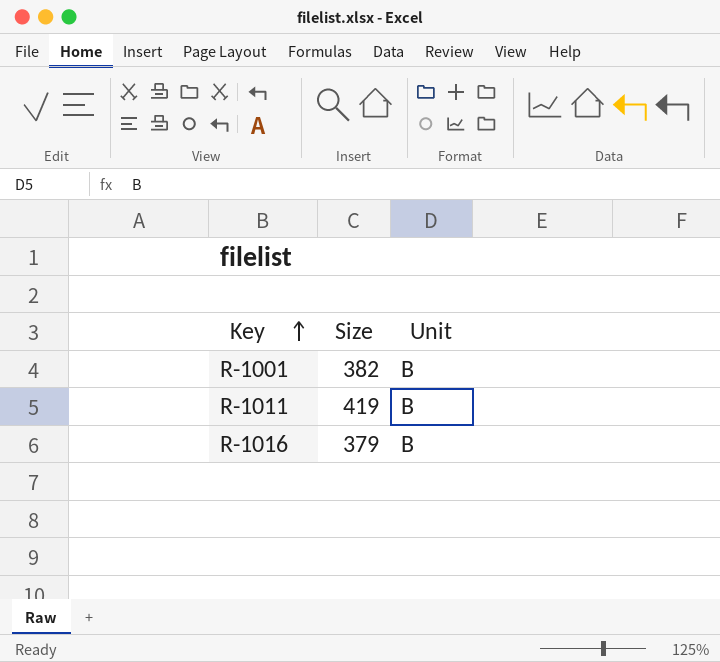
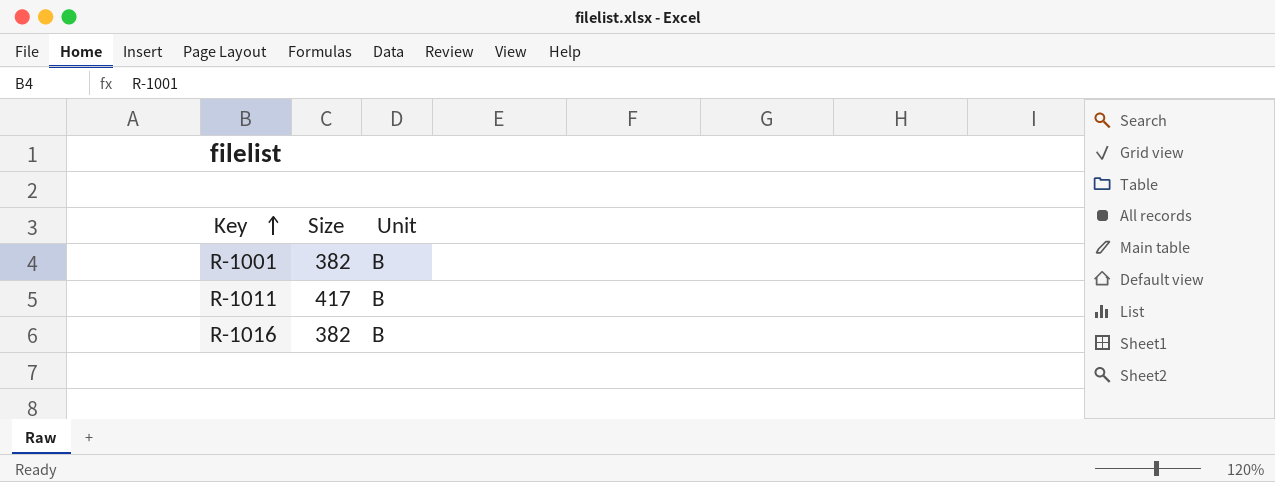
R-1011 | Size: 419 -> 417
R-1016 | Size: 379 -> 382

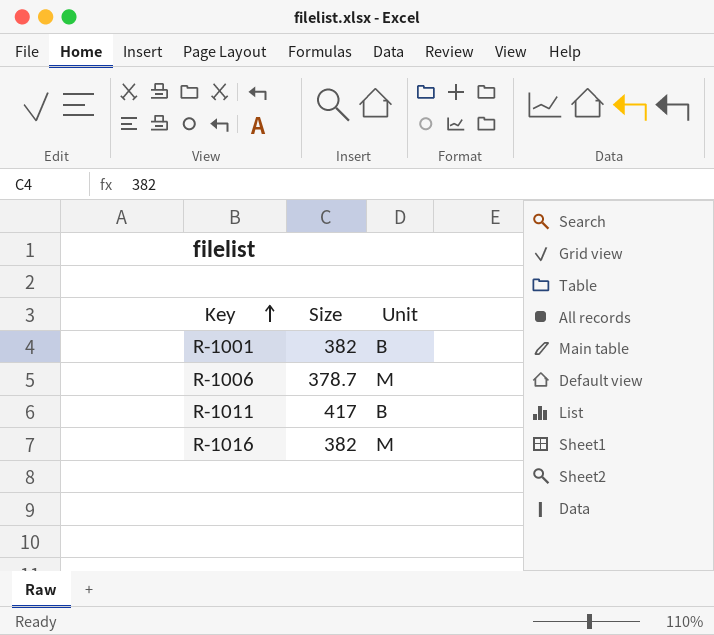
row R-1006: none -> 378.7 | M
R-1016 | Unit: B -> M

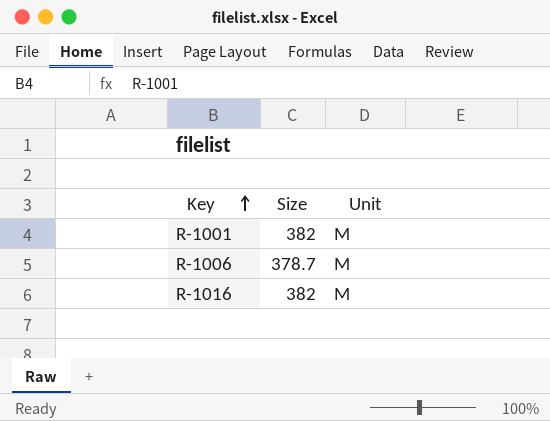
row R-1011: 417 | B -> none
R-1001 | Unit: B -> M

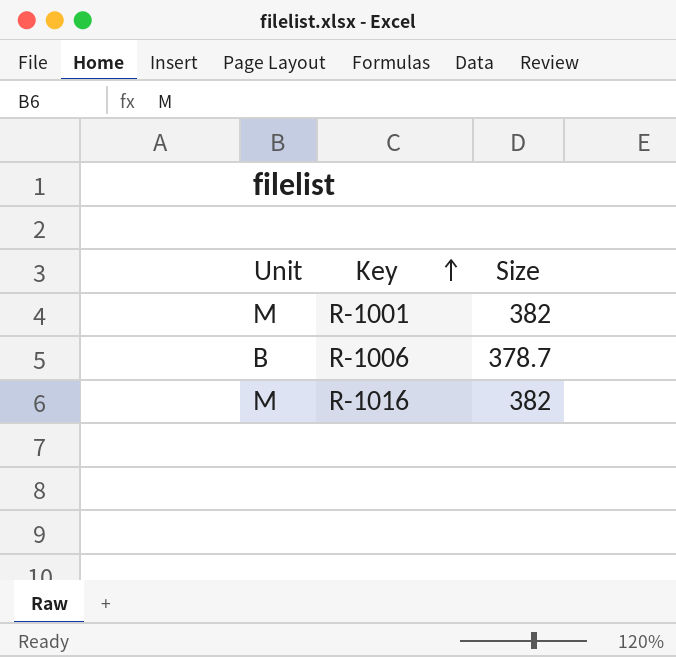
column Unit | position: 3 -> 1
R-1006 | Unit: M -> B

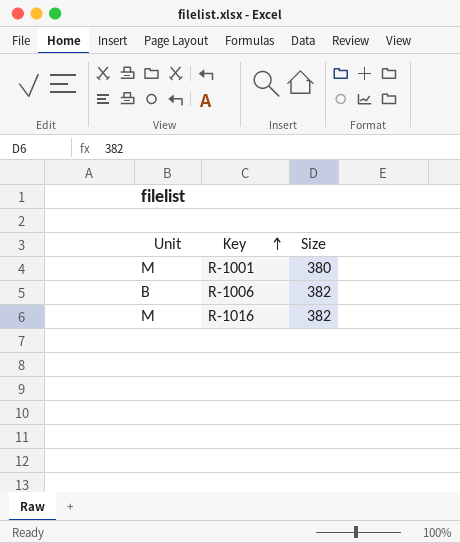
R-1001 | Size: 382 -> 380
R-1006 | Size: 378.7 -> 382

